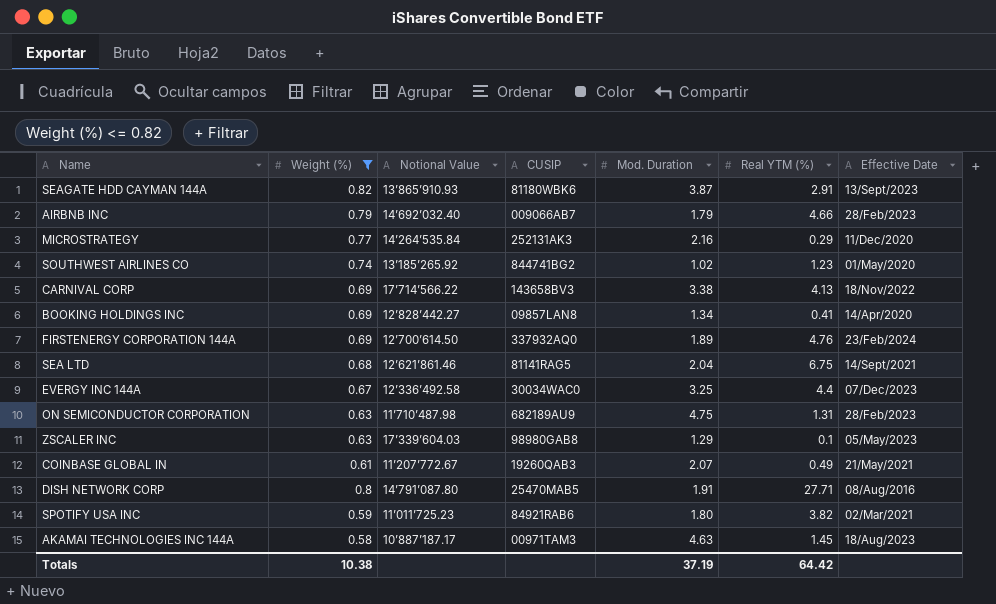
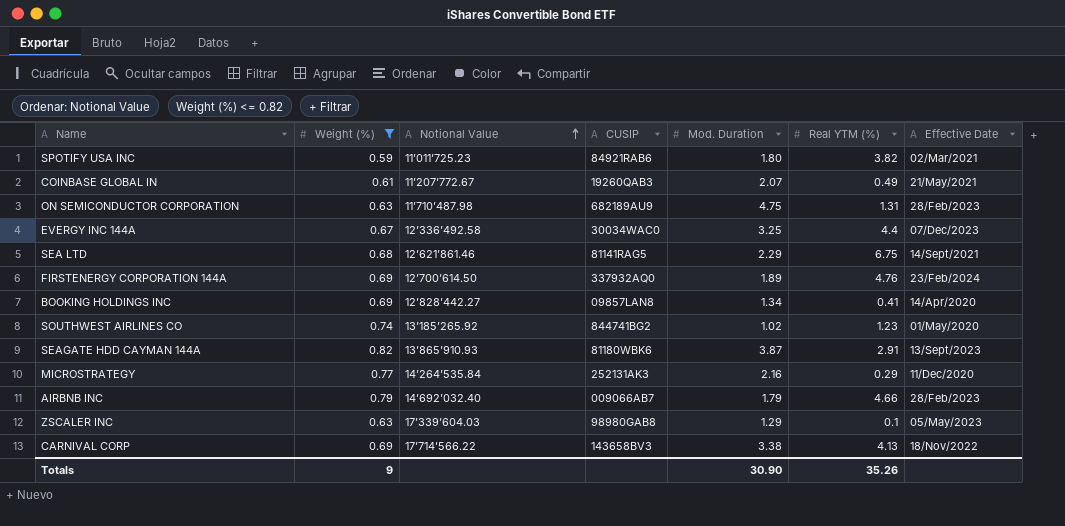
row order: none -> Notional Value ascending
row DISH NETWORK CORP: 0.8 | 14’791’087.80 | 25470MAB5 | 1.91 | 27.71 | 08/Aug/2016 -> none
row AKAMAI TECHNOLOGIES INC 144A: 0.58 | 10’887’187.17 | 00971TAM3 | 4.63 | 1.45 | 18/Aug/2023 -> none
SEA LTD | Mod. Duration: 2.04 -> 2.29
Totals | Weight (%): 10.38 -> 9
Totals | Mod. Duration: 37.19 -> 30.90
Totals | Real YTM (%): 64.42 -> 35.26

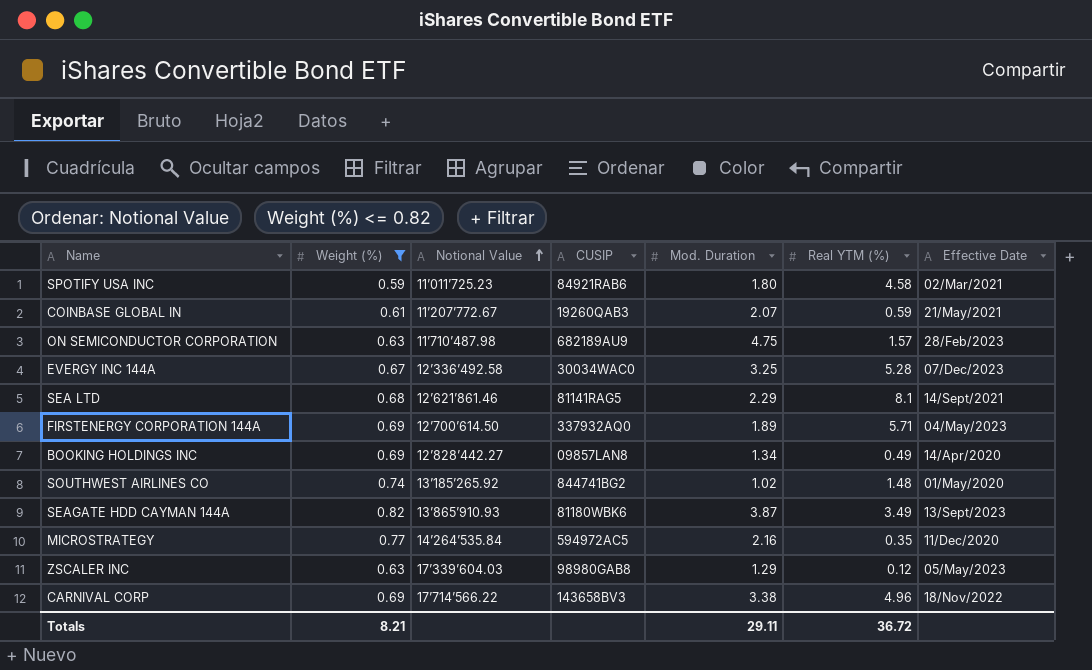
row AIRBNB INC: 0.79 | 14’692’032.40 | 009066AB7 | 1.79 | 4.66 | 28/Feb/2023 -> none
SPOTIFY USA INC | Real YTM (%): 3.82 -> 4.58
COINBASE GLOBAL IN | Real YTM (%): 0.49 -> 0.59
ON SEMICONDUCTOR CORPORATION | Real YTM (%): 1.31 -> 1.57
EVERGY INC 144A | Real YTM (%): 4.4 -> 5.28
SEA LTD | Real YTM (%): 6.75 -> 8.1
FIRSTENERGY CORPORATION 144A | Real YTM (%): 4.76 -> 5.71
FIRSTENERGY CORPORATION 144A | Effective Date: 23/Feb/2024 -> 04/May/2023
BOOKING HOLDINGS INC | Real YTM (%): 0.41 -> 0.49
SOUTHWEST AIRLINES CO | Real YTM (%): 1.23 -> 1.48
SEAGATE HDD CAYMAN 144A | Real YTM (%): 2.91 -> 3.49
MICROSTRATEGY | CUSIP: 252131AK3 -> 594972AC5
MICROSTRATEGY | Real YTM (%): 0.29 -> 0.35
ZSCALER INC | Real YTM (%): 0.1 -> 0.12
CARNIVAL CORP | Real YTM (%): 4.13 -> 4.96
Totals | Weight (%): 9 -> 8.21
Totals | Mod. Duration: 30.90 -> 29.11
Totals | Real YTM (%): 35.26 -> 36.72

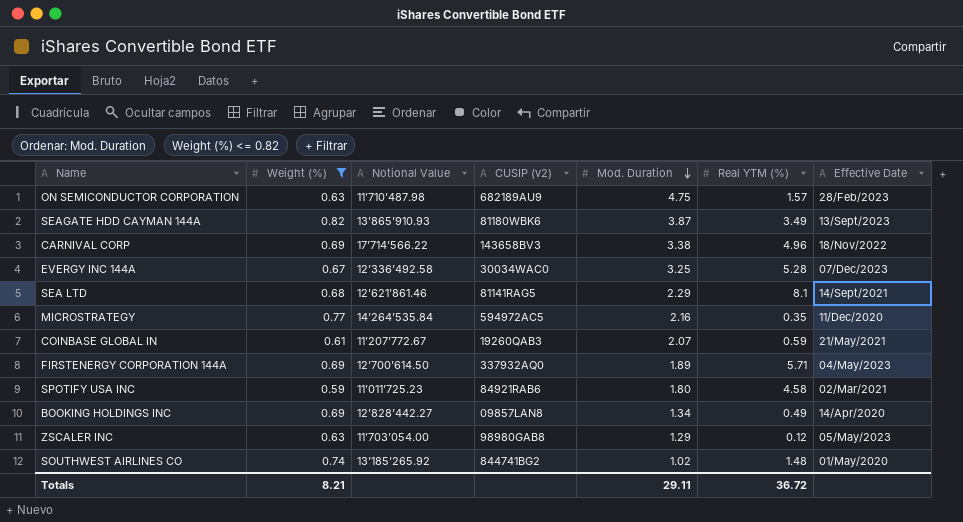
row order: Notional Value ascending -> Mod. Duration descending
column name: CUSIP -> CUSIP (v2)
ZSCALER INC | Notional Value: 17’339’604.03 -> 11’703’054.00

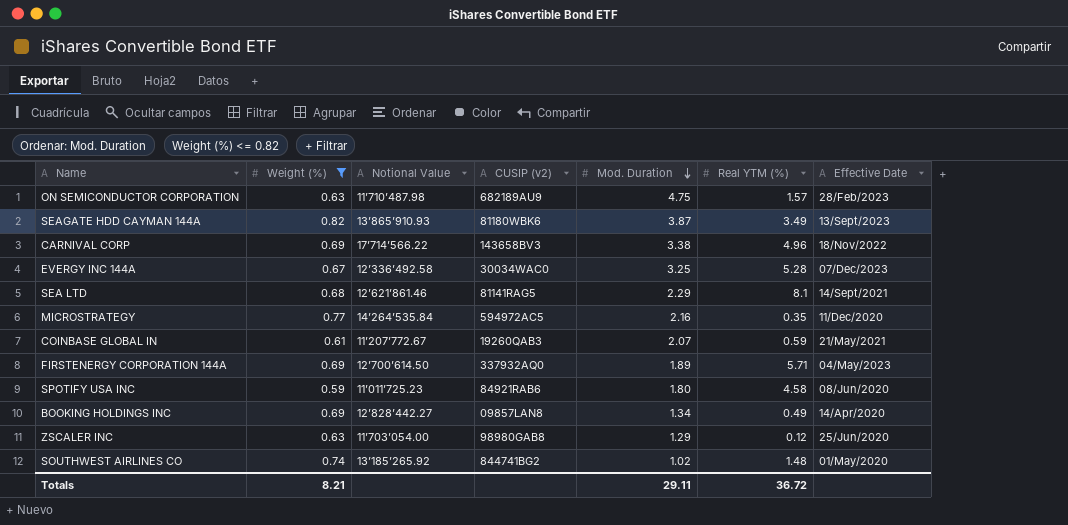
SPOTIFY USA INC | Effective Date: 02/Mar/2021 -> 08/Jun/2020
ZSCALER INC | Effective Date: 05/May/2023 -> 25/Jun/2020

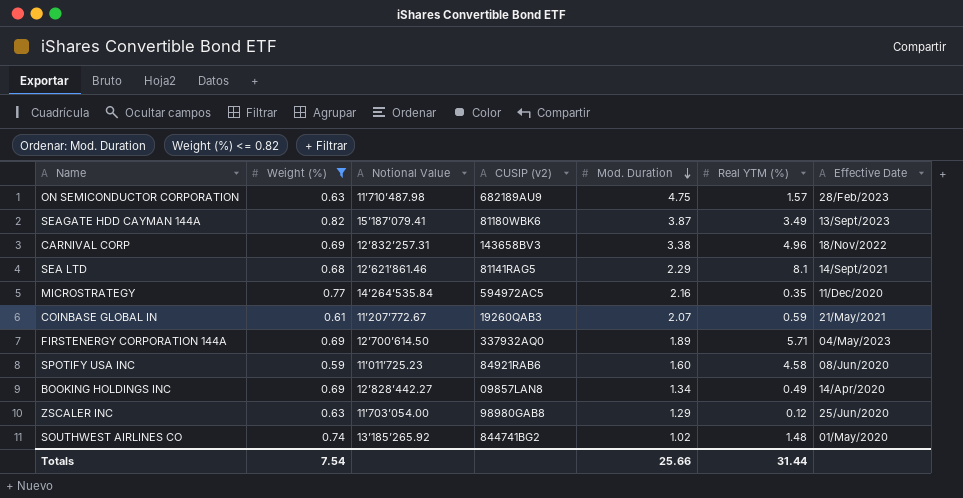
row EVERGY INC 144A: 0.67 | 12’336’492.58 | 30034WAC0 | 3.25 | 5.28 | 07/Dec/2023 -> none
SEAGATE HDD CAYMAN 144A | Notional Value: 13’865’910.93 -> 15’187’079.41
CARNIVAL CORP | Notional Value: 17’714’566.22 -> 12’832’257.31
SPOTIFY USA INC | Mod. Duration: 1.80 -> 1.60
Totals | Weight (%): 8.21 -> 7.54
Totals | Mod. Duration: 29.11 -> 25.66
Totals | Real YTM (%): 36.72 -> 31.44

